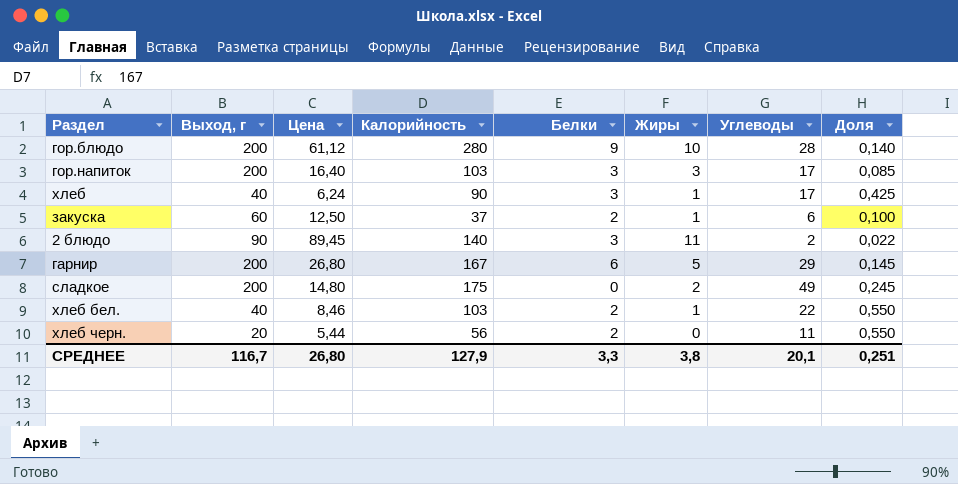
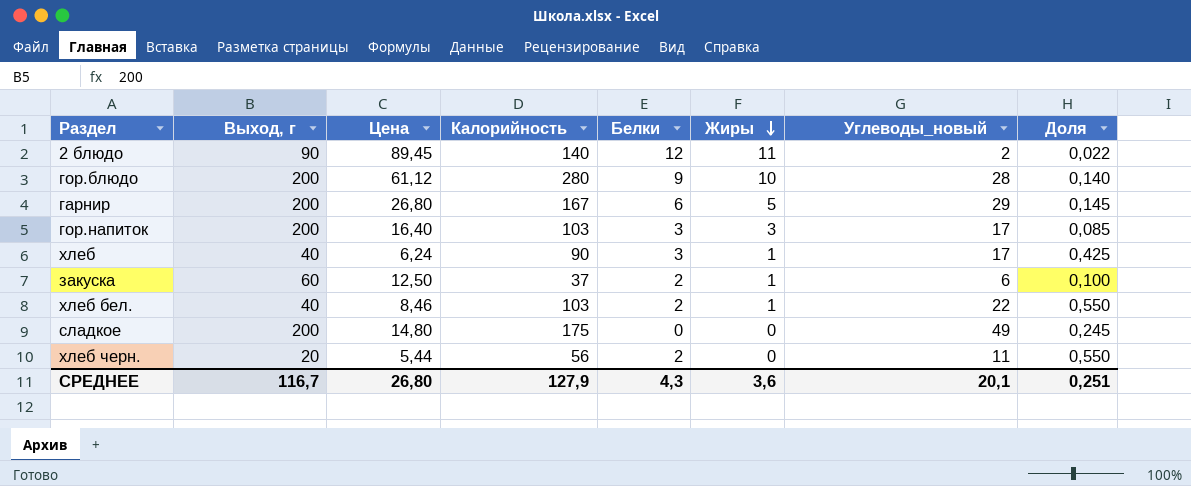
row order: none -> Жиры descending
column name: Углеводы -> Углеводы_новый
2 блюдо | Белки: 3 -> 12
сладкое | Жиры: 2 -> 0
СРЕДНЕЕ | Белки: 3,3 -> 4,3
СРЕДНЕЕ | Жиры: 3,8 -> 3,6

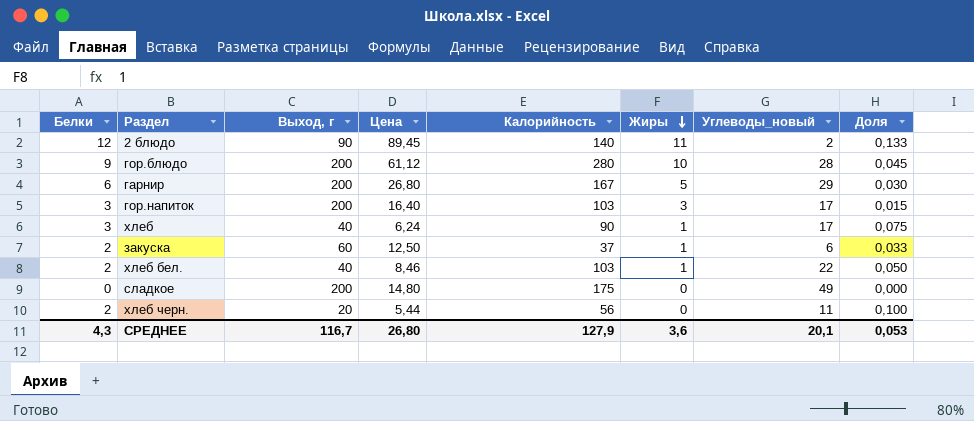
column Белки | position: 5 -> 1
column Доля | formula: [Углеводы_новый] / [Выход, г] -> [Белки] / [Выход, г]
СРЕДНЕЕ | Доля: 0,251 -> 0,053

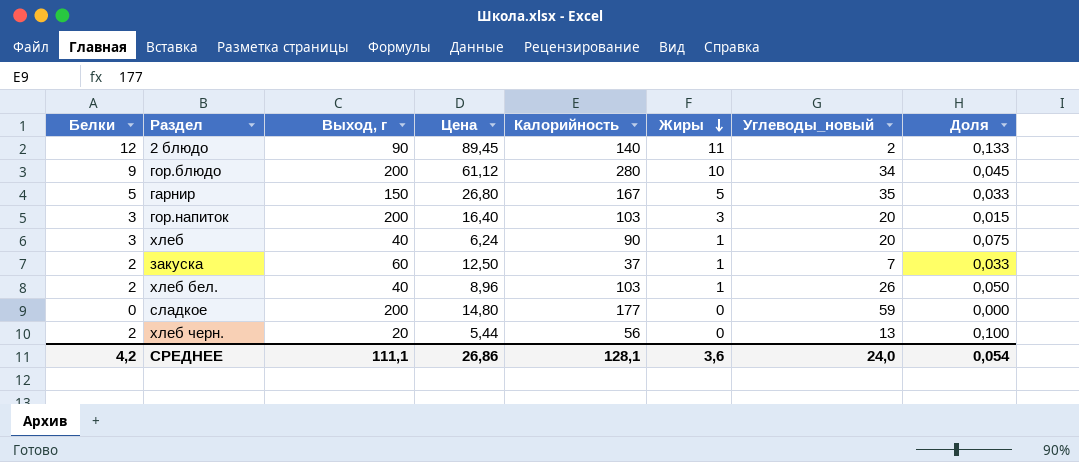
гор.блюдо | Углеводы_новый: 28 -> 34
гарнир | Белки: 6 -> 5
гарнир | Выход, г: 200 -> 150
гарнир | Углеводы_новый: 29 -> 35
гарнир | Доля: 0,030 -> 0,033
гор.напиток | Углеводы_новый: 17 -> 20
хлеб | Углеводы_новый: 17 -> 20
закуска | Углеводы_новый: 6 -> 7
хлеб бел. | Цена: 8,46 -> 8,96
хлеб бел. | Углеводы_новый: 22 -> 26
сладкое | Калорийность: 175 -> 177
сладкое | Углеводы_новый: 49 -> 59
хлеб черн. | Углеводы_новый: 11 -> 13
СРЕДНЕЕ | Белки: 4,3 -> 4,2
СРЕДНЕЕ | Выход, г: 116,7 -> 111,1
СРЕДНЕЕ | Цена: 26,80 -> 26,86
СРЕДНЕЕ | Калорийность: 127,9 -> 128,1
СРЕДНЕЕ | Углеводы_новый: 20,1 -> 24,0
СРЕДНЕЕ | Доля: 0,053 -> 0,054

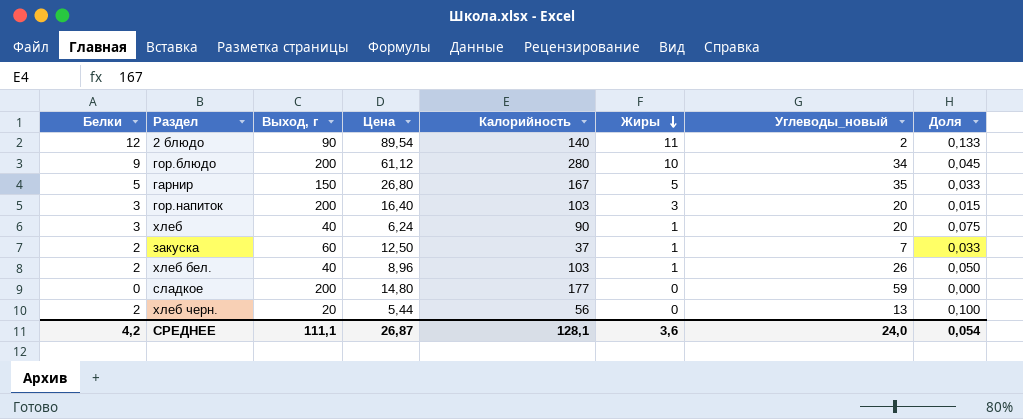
2 блюдо | Цена: 89,45 -> 89,54
СРЕДНЕЕ | Цена: 26,86 -> 26,87

